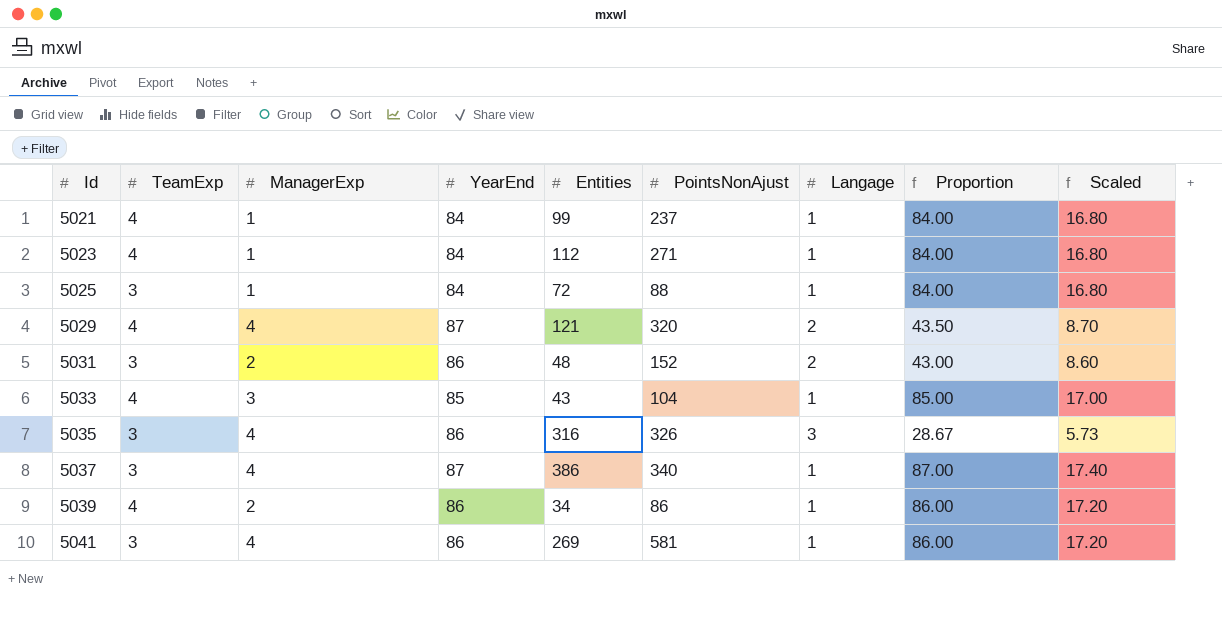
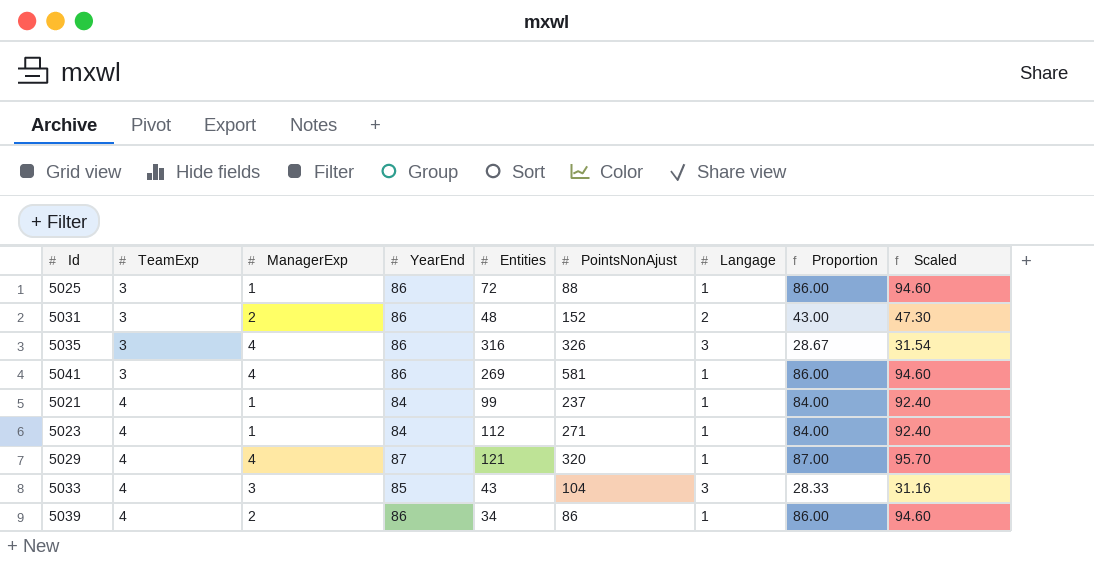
row order: Id ascending -> TeamExp ascending
column Scaled | formula: [Proportion] * 0.2 -> [Proportion] * 1.1
row 5037: 3 | 4 | 87 | 386 | 340 | 1 | 87.00 | 17.40 -> none
5025 | YearEnd: 84 -> 86
5025 | Proportion: 84.00 -> 86.00
5029 | Langage: 2 -> 1
5029 | Proportion: 43.50 -> 87.00
5033 | Langage: 1 -> 3
5033 | Proportion: 85.00 -> 28.33

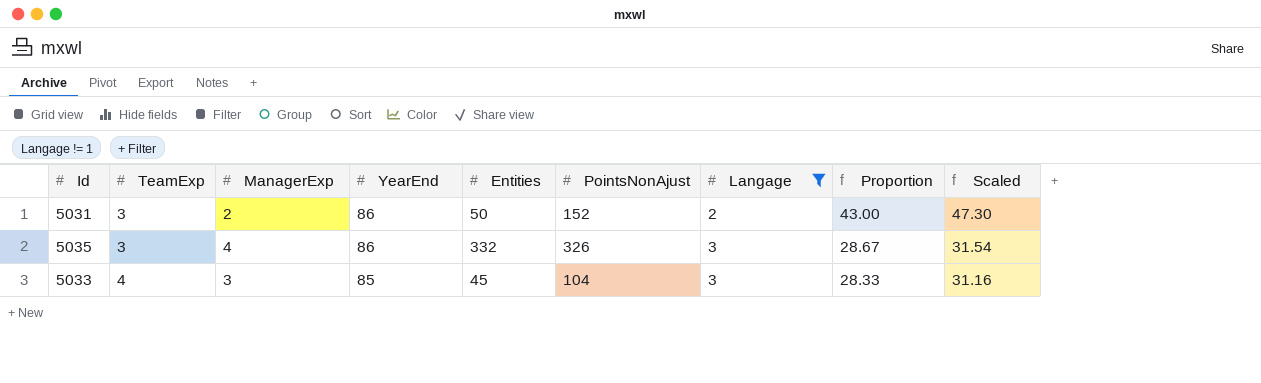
filter: none -> Langage != 1
5031 | Entities: 48 -> 50
5035 | Entities: 316 -> 332
5033 | Entities: 43 -> 45

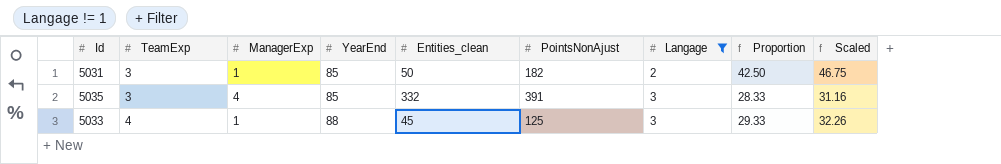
column name: Entities -> Entities_clean
5031 | ManagerExp: 2 -> 1
5031 | YearEnd: 86 -> 85
5031 | PointsNonAjust: 152 -> 182
5031 | Proportion: 43.00 -> 42.50
5031 | Scaled: 47.30 -> 46.75
5035 | YearEnd: 86 -> 85
5035 | PointsNonAjust: 326 -> 391
5035 | Proportion: 28.67 -> 28.33
5035 | Scaled: 31.54 -> 31.16
5033 | ManagerExp: 3 -> 1
5033 | YearEnd: 85 -> 88
5033 | PointsNonAjust: 104 -> 125
5033 | Proportion: 28.33 -> 29.33
5033 | Scaled: 31.16 -> 32.26

